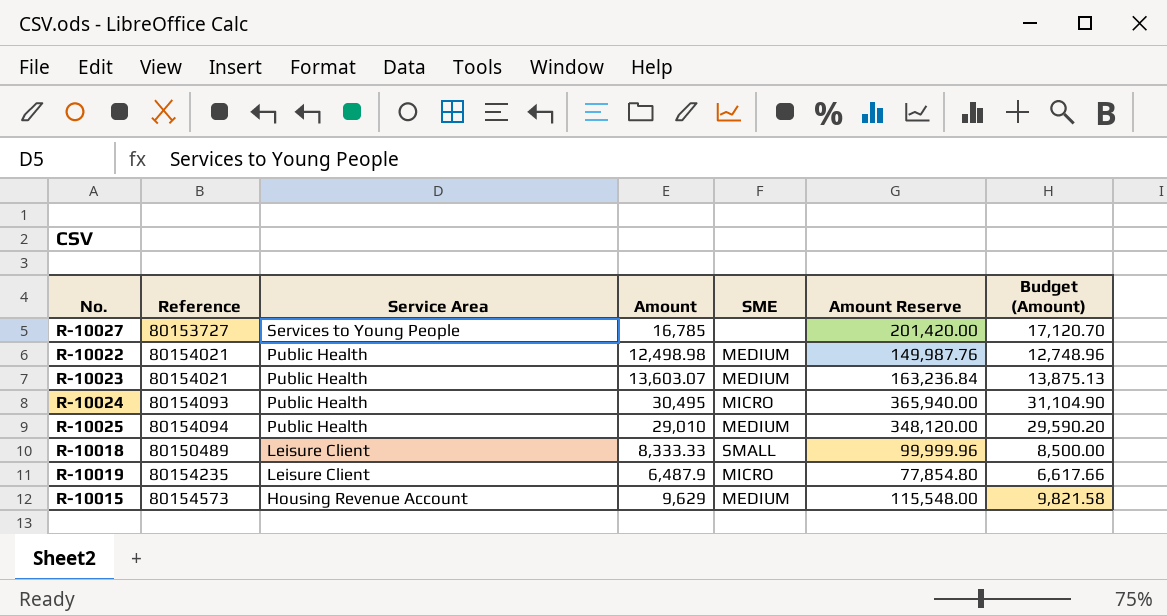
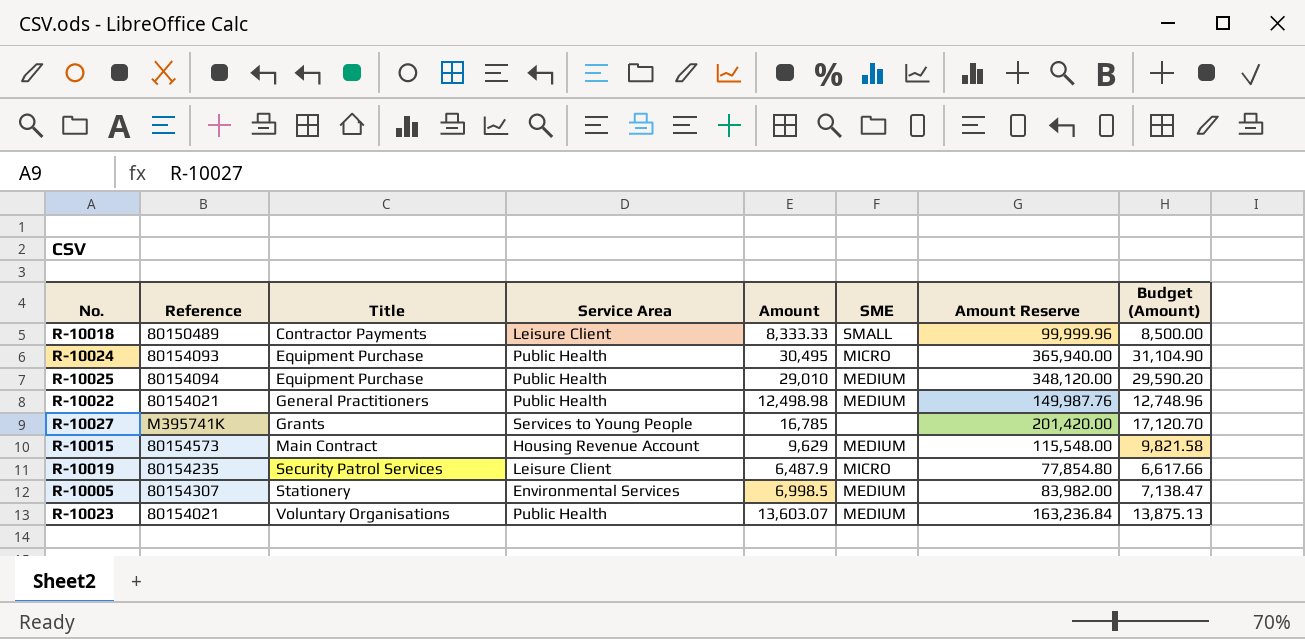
row order: Service Area descending -> Title ascending
column Title | position: none -> 3
R-10027 | Reference: 80153727 -> M395741K
row R-10005: none -> 80154307 | Stationery | Environmental Services | 6,998.5 | MEDIUM | 83,982.00 | 7,138.47

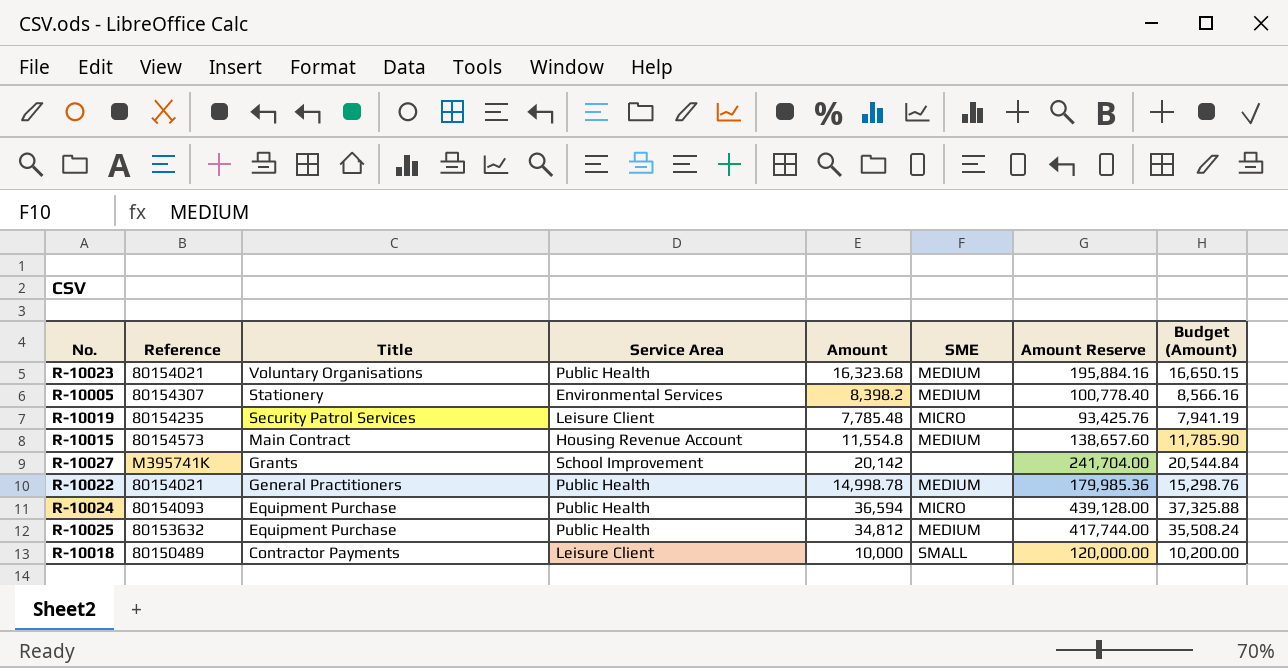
row order: Title ascending -> Title descending
R-10023 | Amount: 13,603.07 -> 16,323.68
R-10023 | Amount Reserve: 163,236.84 -> 195,884.16
R-10023 | Budget (Amount): 13,875.13 -> 16,650.15
R-10005 | Amount: 6,998.5 -> 8,398.2
R-10005 | Amount Reserve: 83,982.00 -> 100,778.40
R-10005 | Budget (Amount): 7,138.47 -> 8,566.16
R-10019 | Amount: 6,487.9 -> 7,785.48
R-10019 | Amount Reserve: 77,854.80 -> 93,425.76
R-10019 | Budget (Amount): 6,617.66 -> 7,941.19
R-10015 | Amount: 9,629 -> 11,554.8
R-10015 | Amount Reserve: 115,548.00 -> 138,657.60
R-10015 | Budget (Amount): 9,821.58 -> 11,785.90
R-10027 | Service Area: Services to Young People -> School Improvement
R-10027 | Amount: 16,785 -> 20,142
R-10027 | Amount Reserve: 201,420.00 -> 241,704.00
R-10027 | Budget (Amount): 17,120.70 -> 20,544.84
R-10022 | Amount: 12,498.98 -> 14,998.78
R-10022 | Amount Reserve: 149,987.76 -> 179,985.36
R-10022 | Budget (Amount): 12,748.96 -> 15,298.76
R-10024 | Amount: 30,495 -> 36,594
R-10024 | Amount Reserve: 365,940.00 -> 439,128.00
R-10024 | Budget (Amount): 31,104.90 -> 37,325.88
R-10025 | Reference: 80154094 -> 80153632
R-10025 | Amount: 29,010 -> 34,812
R-10025 | Amount Reserve: 348,120.00 -> 417,744.00
R-10025 | Budget (Amount): 29,590.20 -> 35,508.24
R-10018 | Amount: 8,333.33 -> 10,000
R-10018 | Amount Reserve: 99,999.96 -> 120,000.00
R-10018 | Budget (Amount): 8,500.00 -> 10,200.00

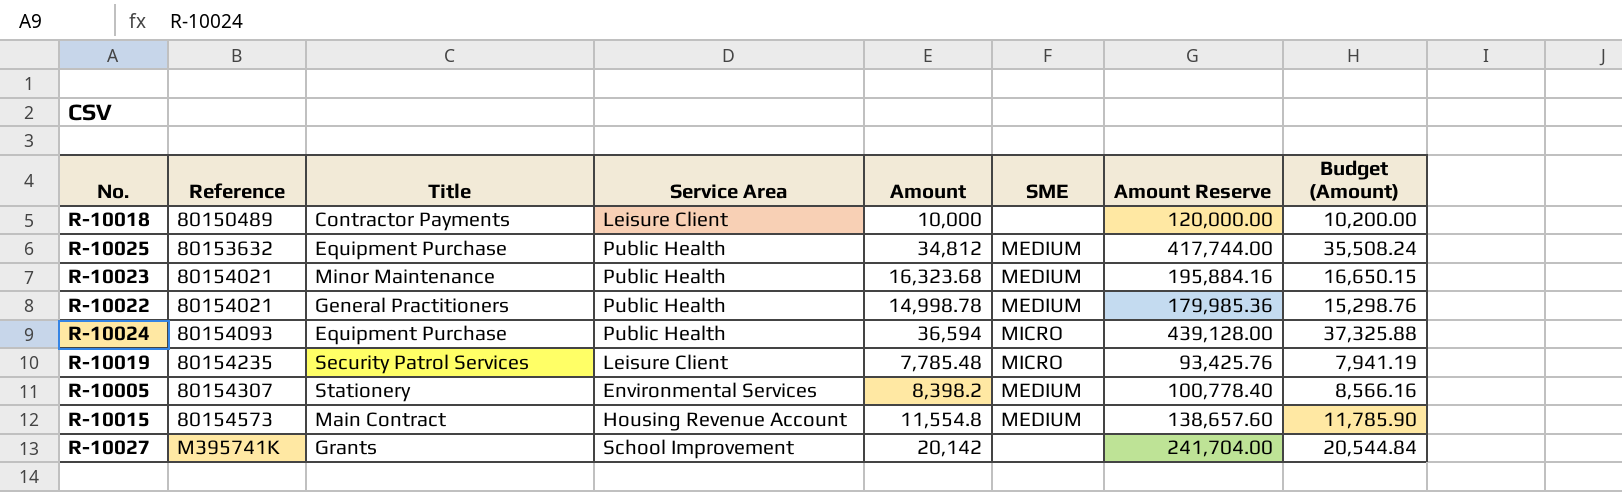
row order: Title descending -> Reference ascending
R-10018 | SME: SMALL -> none
R-10023 | Title: Voluntary Organisations -> Minor Maintenance

